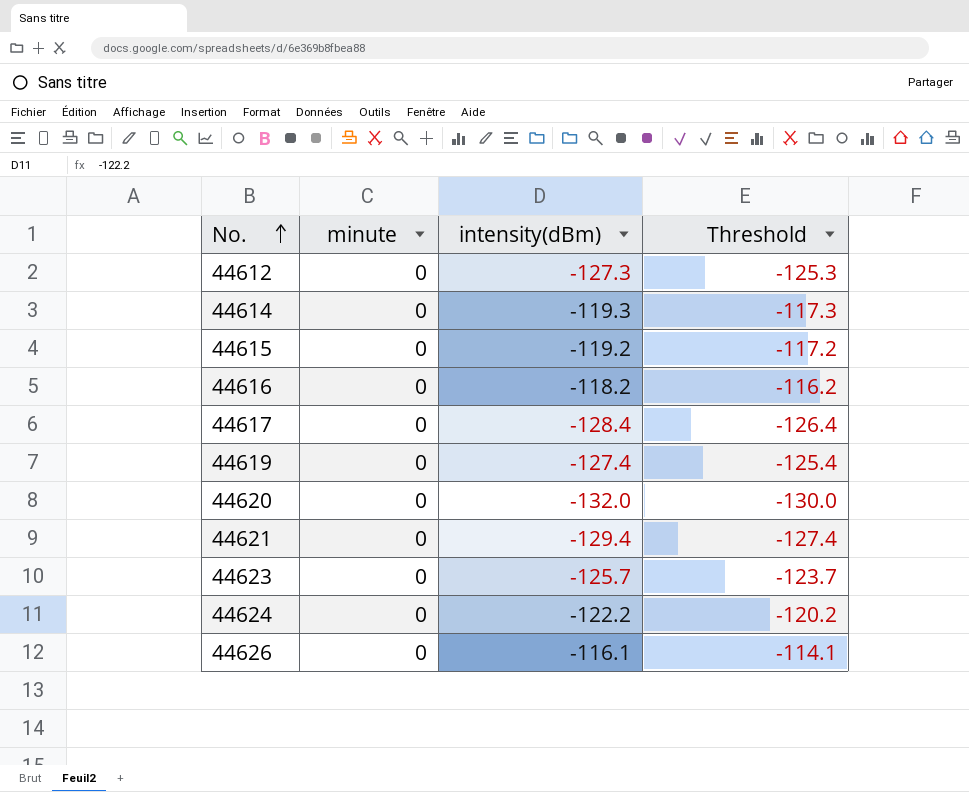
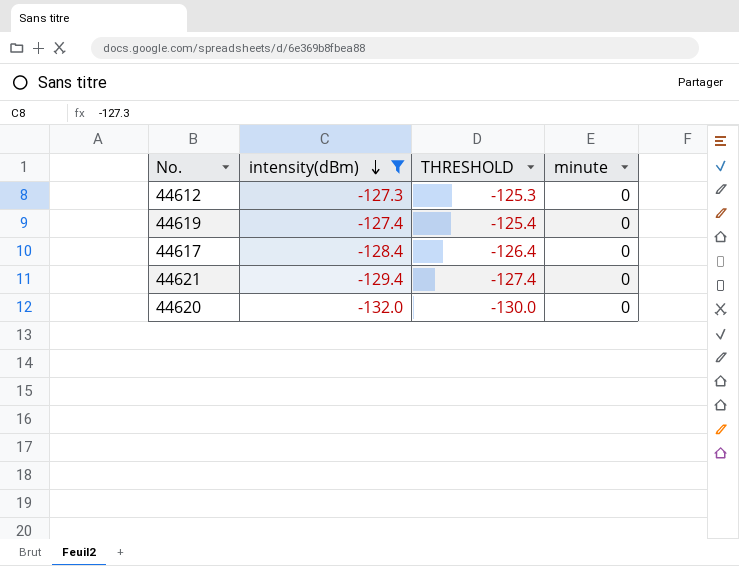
filter: none -> intensity(dBm) <= -127.3
row order: No. ascending -> intensity(dBm) descending
column name: Threshold -> THRESHOLD
column minute | position: 2 -> 4

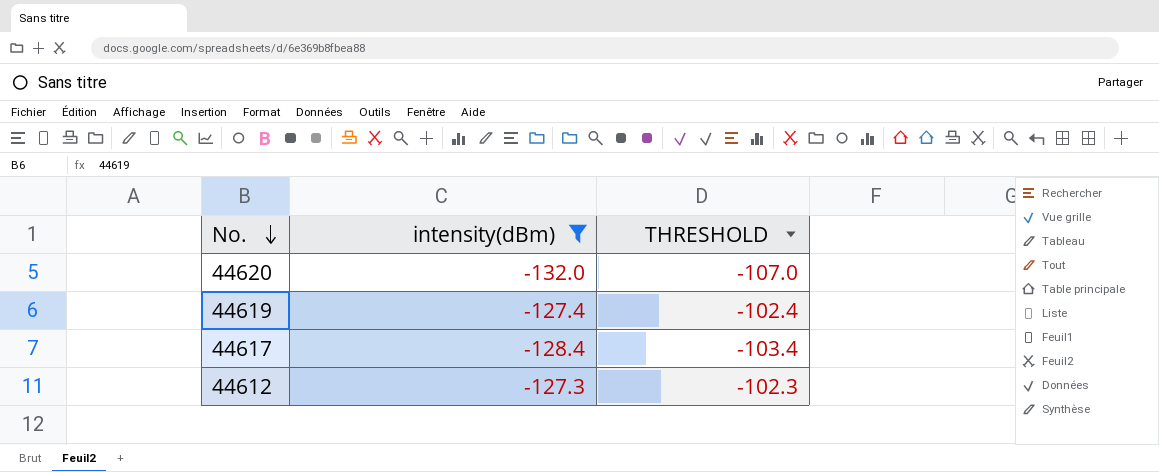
row order: intensity(dBm) descending -> No. descending
column minute | position: 4 -> none
column THRESHOLD | formula: [intensity(dBm)] + 2 -> [intensity(dBm)] + 25
row 44621: -129.4 | -127.4 | 0 -> none

